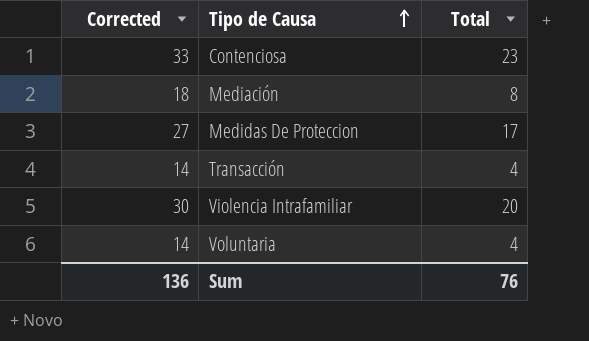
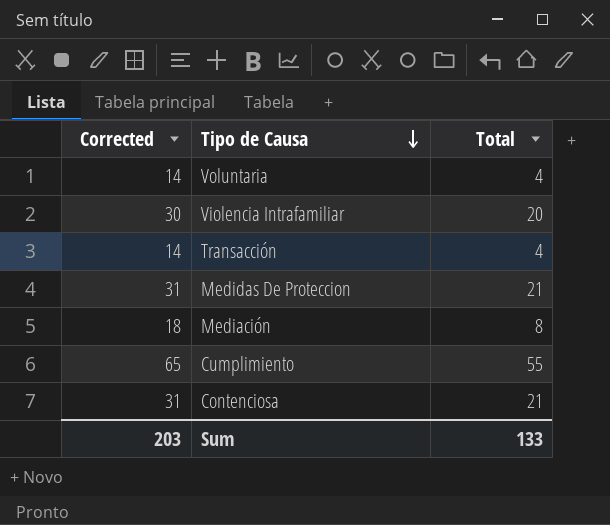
row order: Tipo de Causa ascending -> Tipo de Causa descending
Medidas De Proteccion | Corrected: 27 -> 31
Medidas De Proteccion | Total: 17 -> 21
row Cumplimiento: none -> 65 | 55
Contenciosa | Corrected: 33 -> 31
Contenciosa | Total: 23 -> 21
Sum | Corrected: 136 -> 203
Sum | Total: 76 -> 133

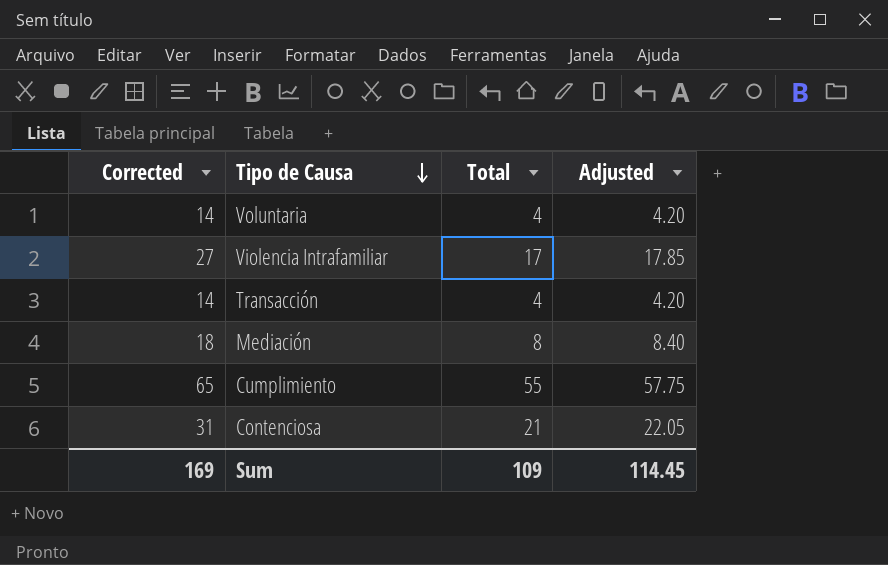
column Adjusted | formula: none -> [Total] * 1.05
row Medidas De Proteccion: 31 | 21 -> none
Violencia Intrafamiliar | Corrected: 30 -> 27
Violencia Intrafamiliar | Total: 20 -> 17
Sum | Corrected: 203 -> 169
Sum | Total: 133 -> 109

